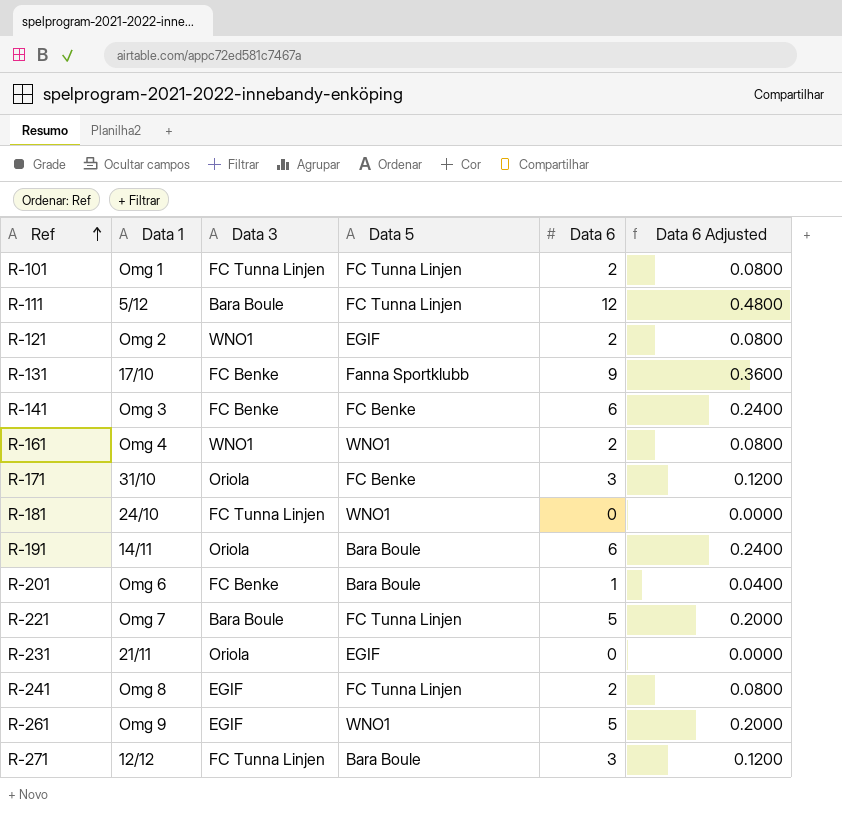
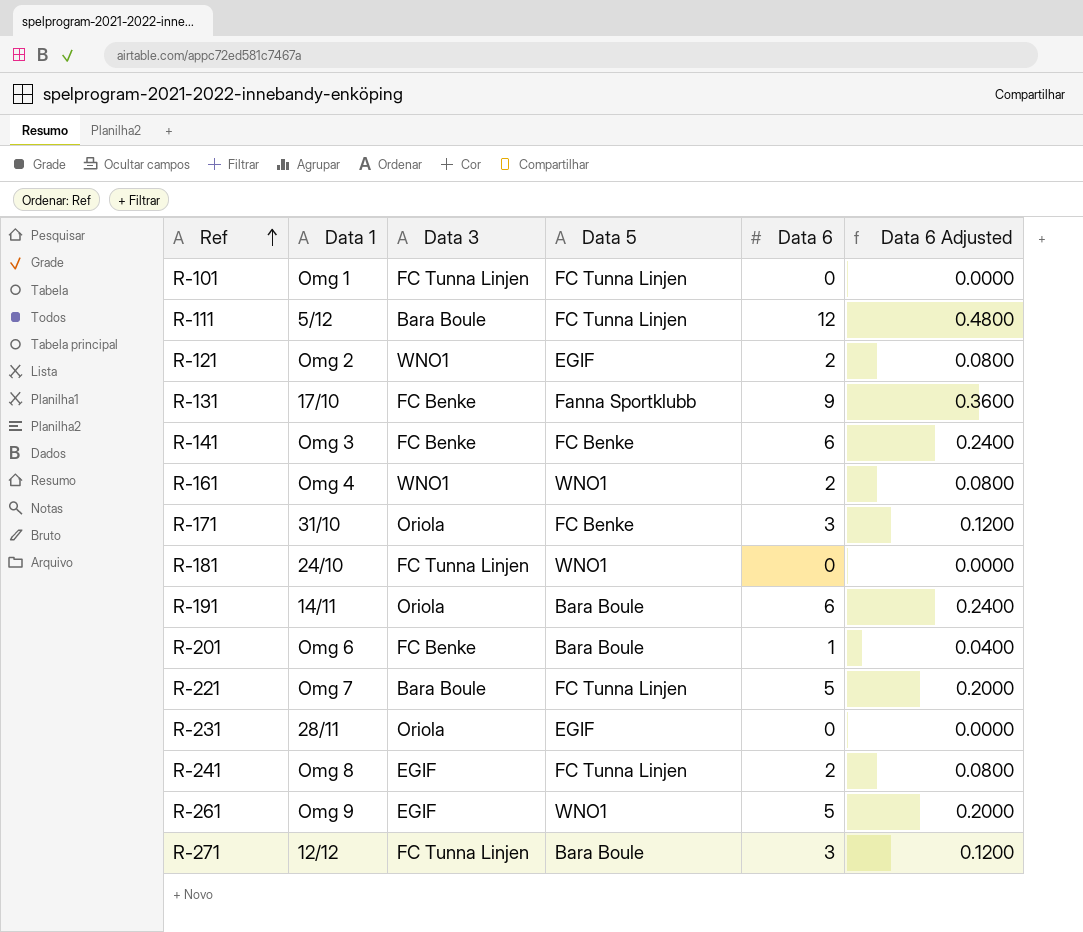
R-101 | Data 6: 2 -> 0
R-101 | Data 6 Adjusted: 0.0800 -> 0.0000
R-231 | Data 1: 21/11 -> 28/11

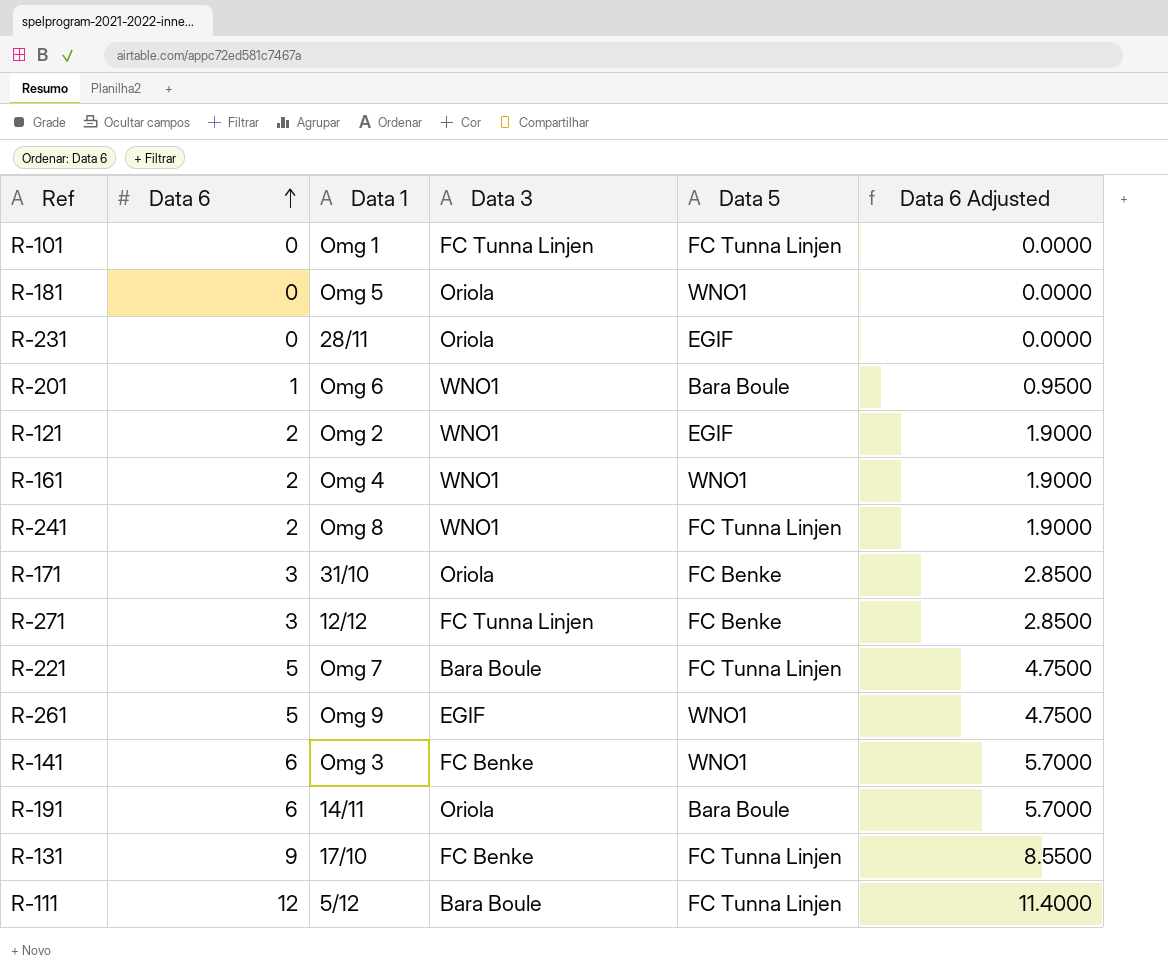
row order: Ref ascending -> Data 6 ascending
column Data 6 | position: 5 -> 2
column Data 6 Adjusted | formula: [Data 6] * 0.04 -> [Data 6] * 0.95
R-181 | Data 1: 24/10 -> Omg 5
R-181 | Data 3: FC Tunna Linjen -> Oriola
R-201 | Data 3: FC Benke -> WNO1
R-241 | Data 3: EGIF -> WNO1
R-271 | Data 5: Bara Boule -> FC Benke
R-141 | Data 5: FC Benke -> WNO1
R-131 | Data 5: Fanna Sportklubb -> FC Tunna Linjen

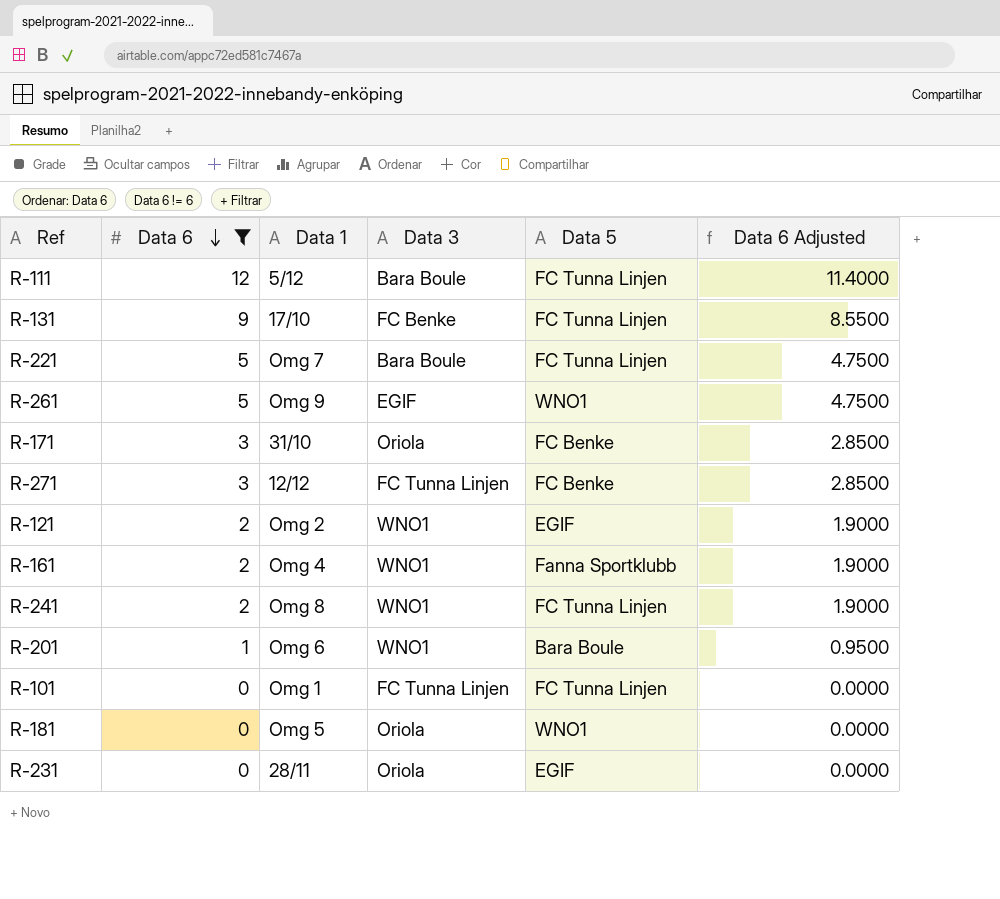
filter: none -> Data 6 != 6
row order: Data 6 ascending -> Data 6 descending
R-161 | Data 5: WNO1 -> Fanna Sportklubb

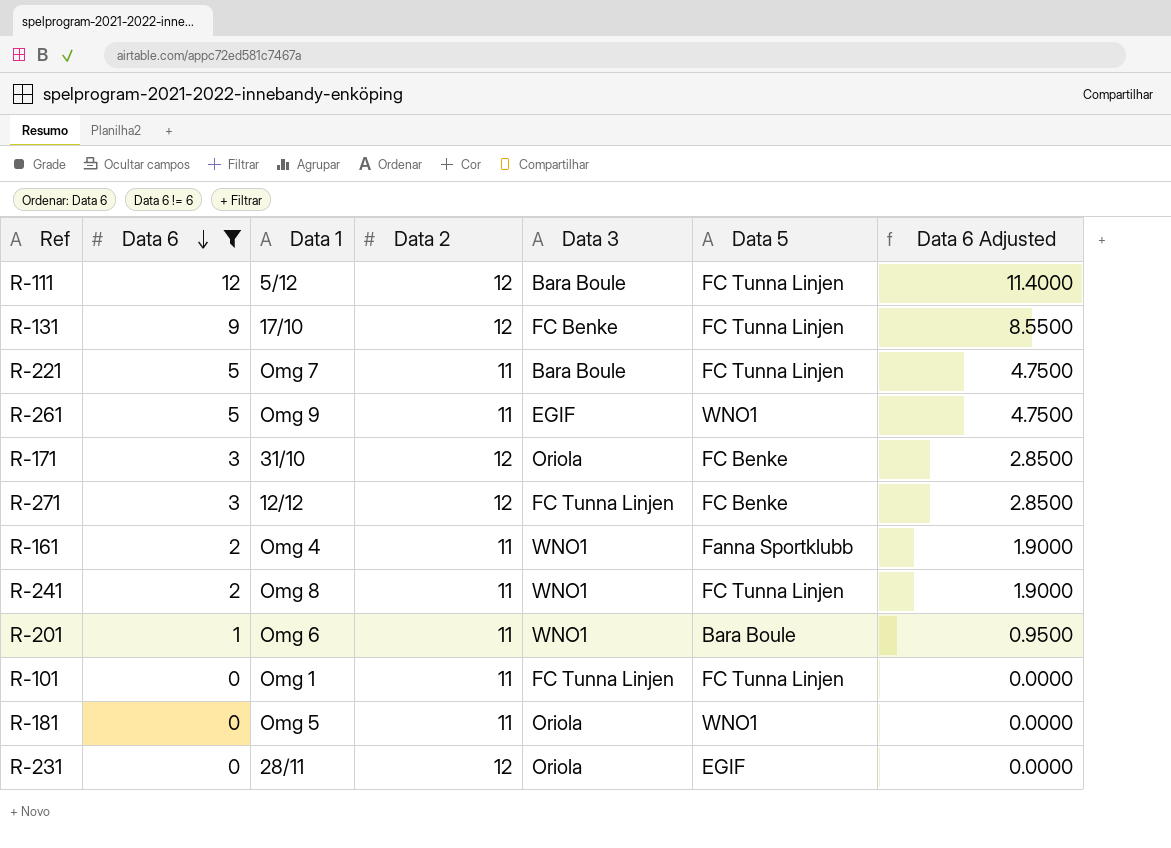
column Data 2 | position: none -> 4
row R-121: 2 | Omg 2 | WNO1 | EGIF | 1.9000 -> none

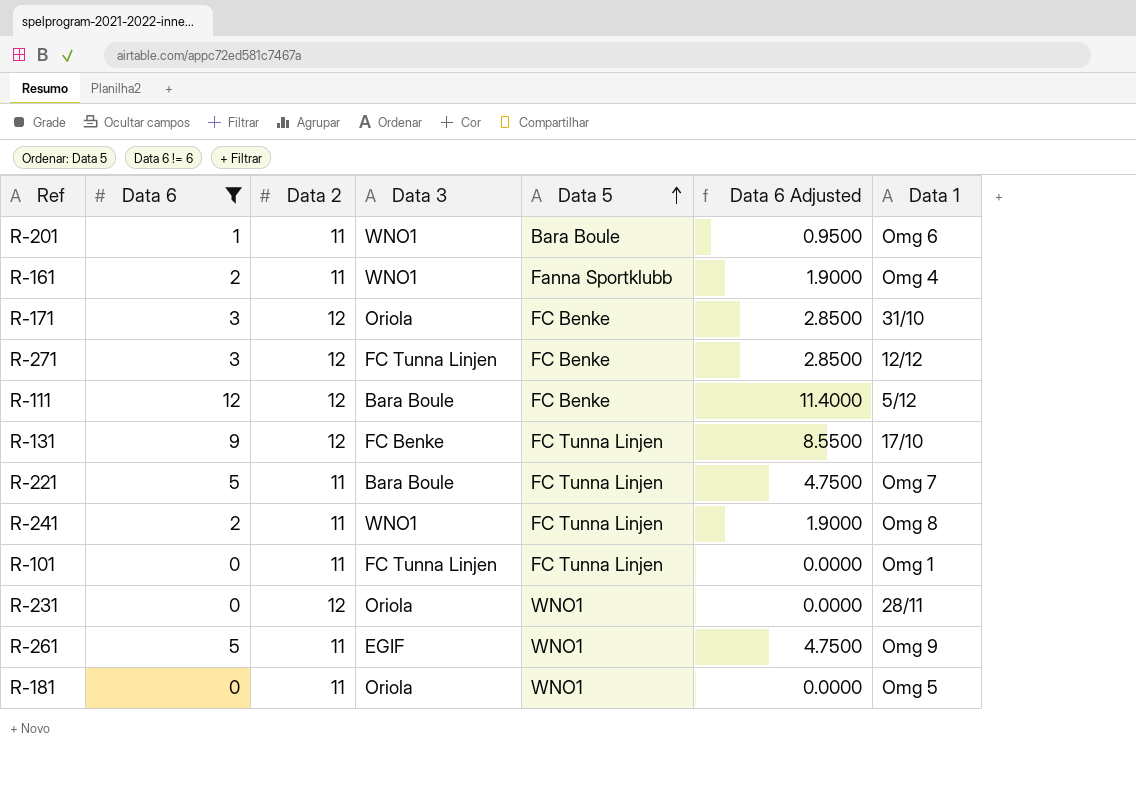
row order: Data 6 descending -> Data 5 ascending
column Data 1 | position: 3 -> 7
R-111 | Data 5: FC Tunna Linjen -> FC Benke
R-231 | Data 5: EGIF -> WNO1

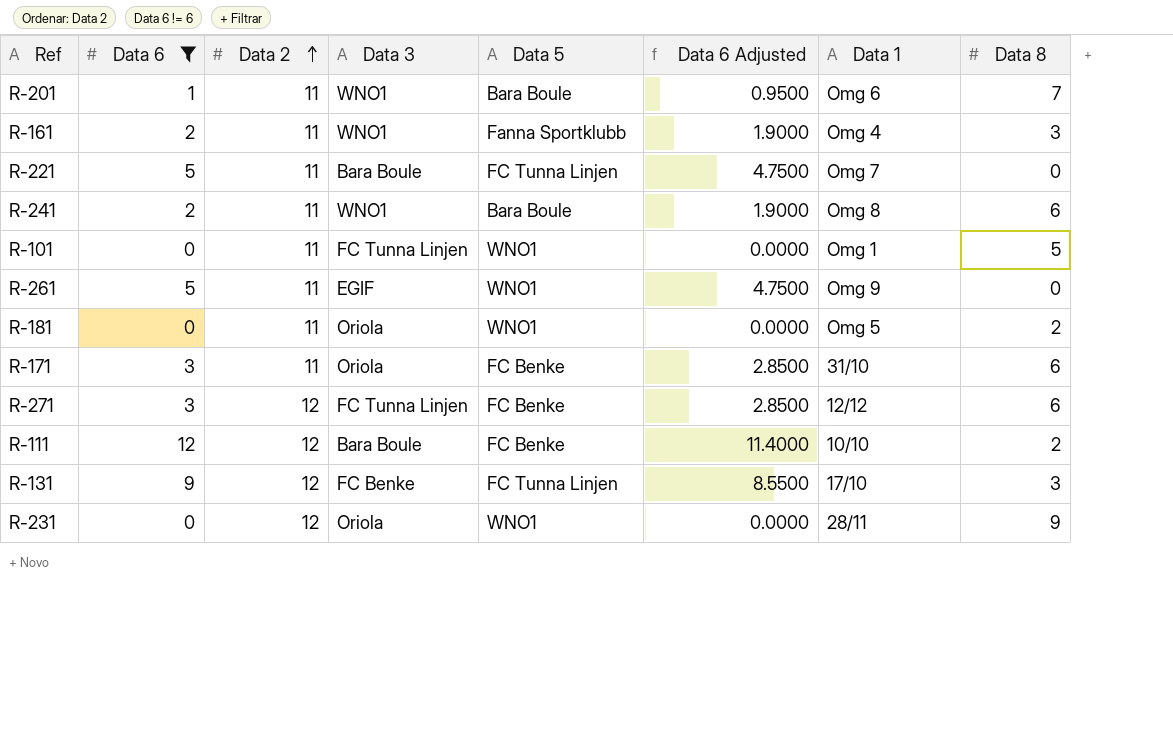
row order: Data 5 ascending -> Data 2 ascending
column Data 8 | position: none -> 8
R-241 | Data 5: FC Tunna Linjen -> Bara Boule
R-101 | Data 5: FC Tunna Linjen -> WNO1
R-171 | Data 2: 12 -> 11
R-111 | Data 1: 5/12 -> 10/10

